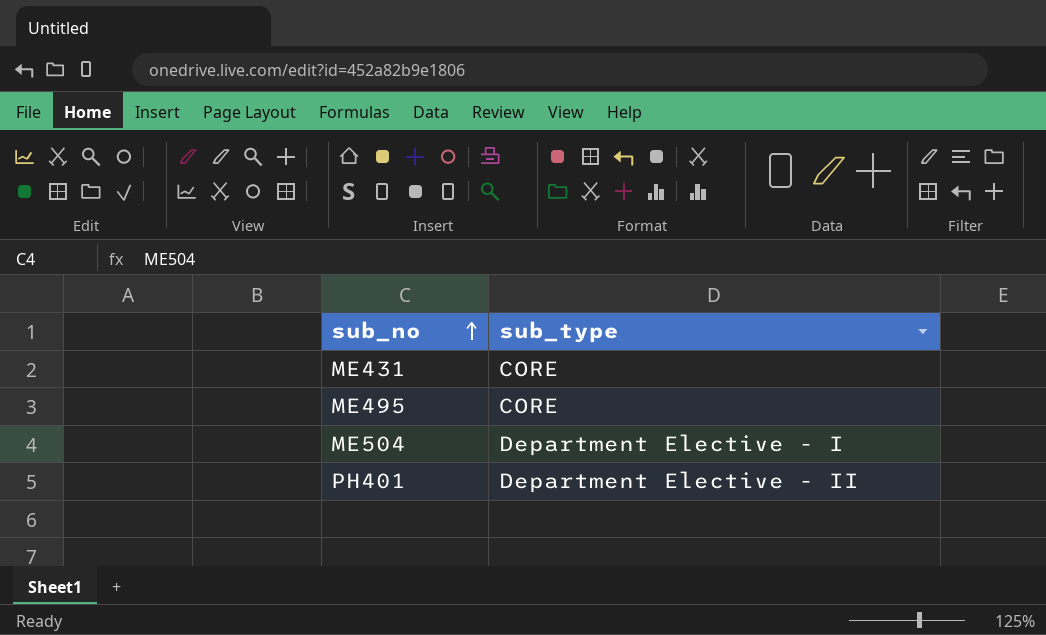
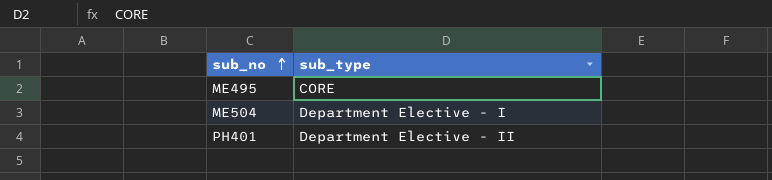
row ME431: CORE -> none

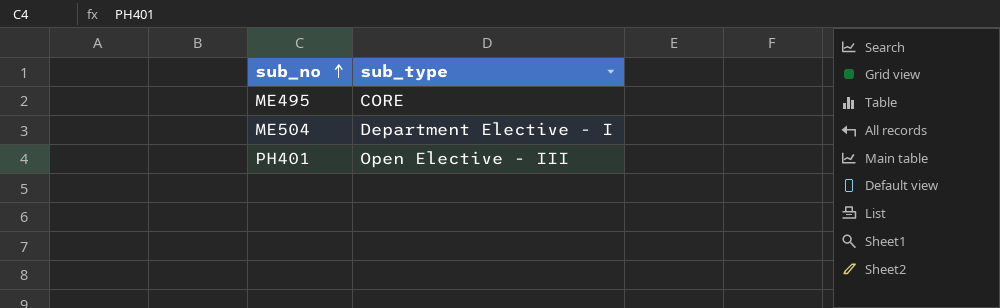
PH401 | sub_type: Department Elective - II -> Open Elective - III

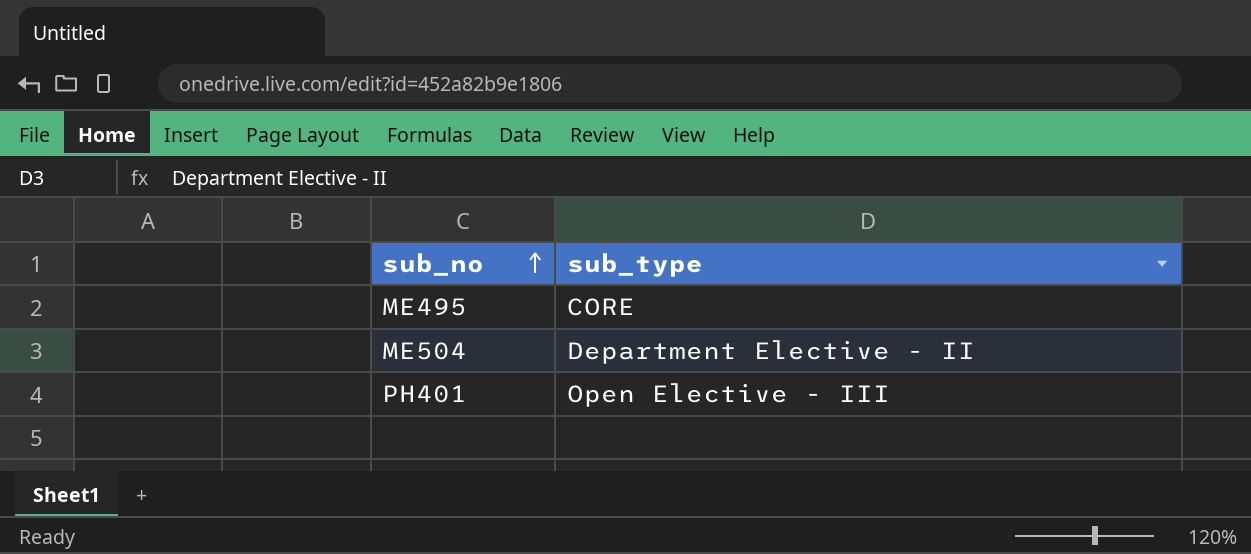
ME504 | sub_type: Department Elective - I -> Department Elective - II

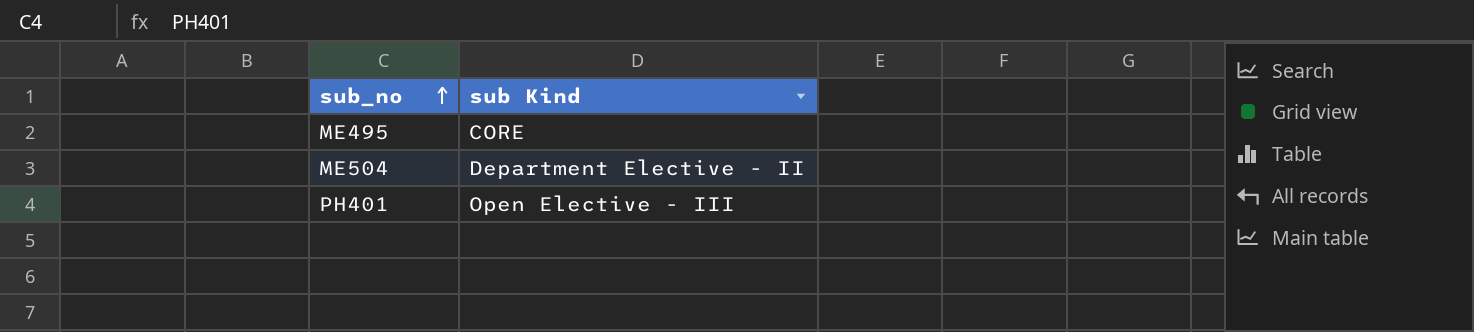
column name: sub_type -> sub Kind

